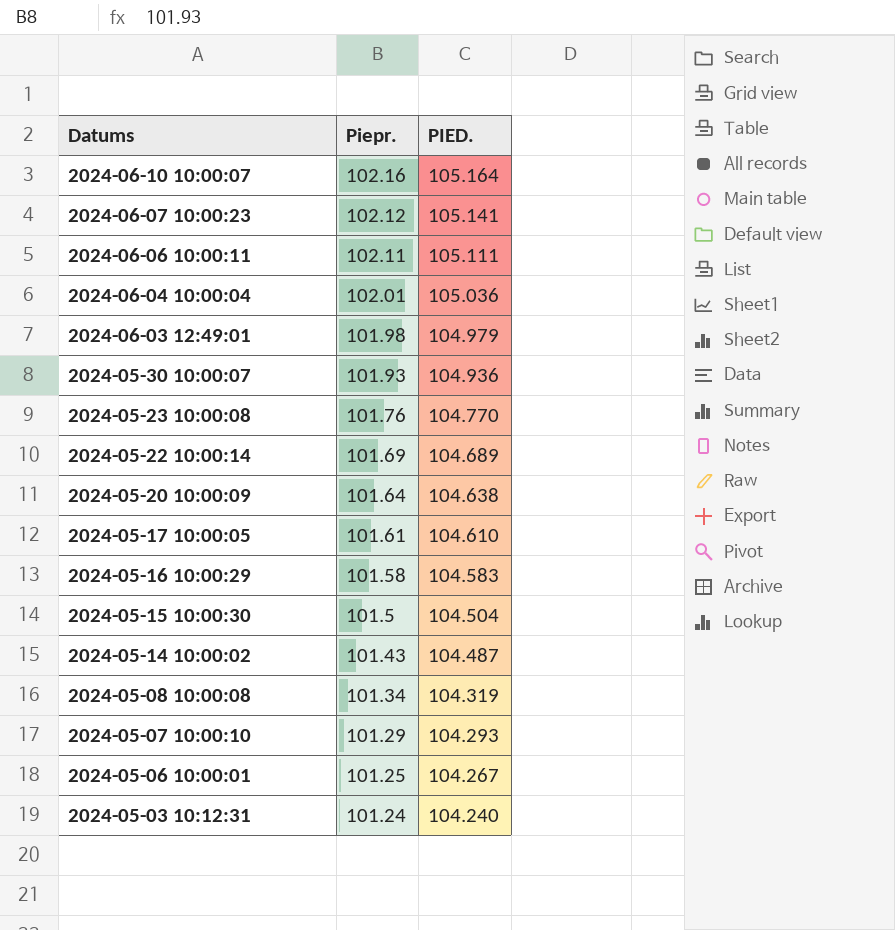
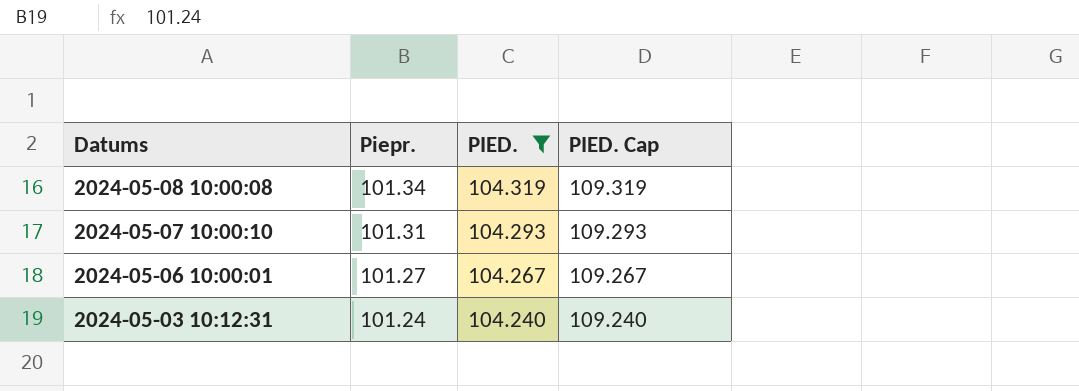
filter: none -> PIED. <= 104.319
column PIED. Cap | formula: none -> [PIED.] + 5
2024-05-07 10:00:10 | Piepr.: 101.29 -> 101.31
2024-05-06 10:00:01 | Piepr.: 101.25 -> 101.27

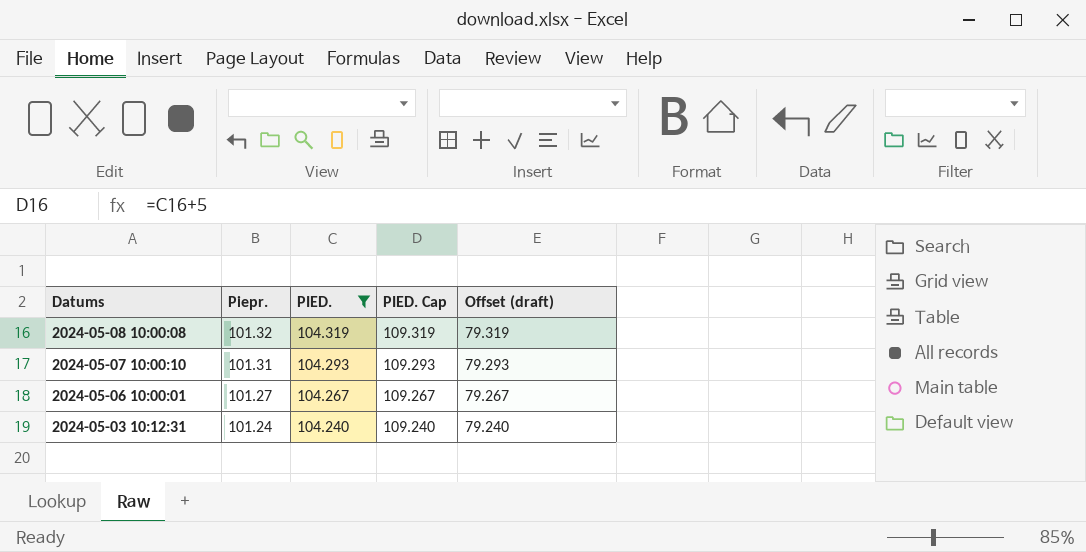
column Offset (draft) | formula: none -> [PIED.] - 25
2024-05-08 10:00:08 | Piepr.: 101.34 -> 101.32

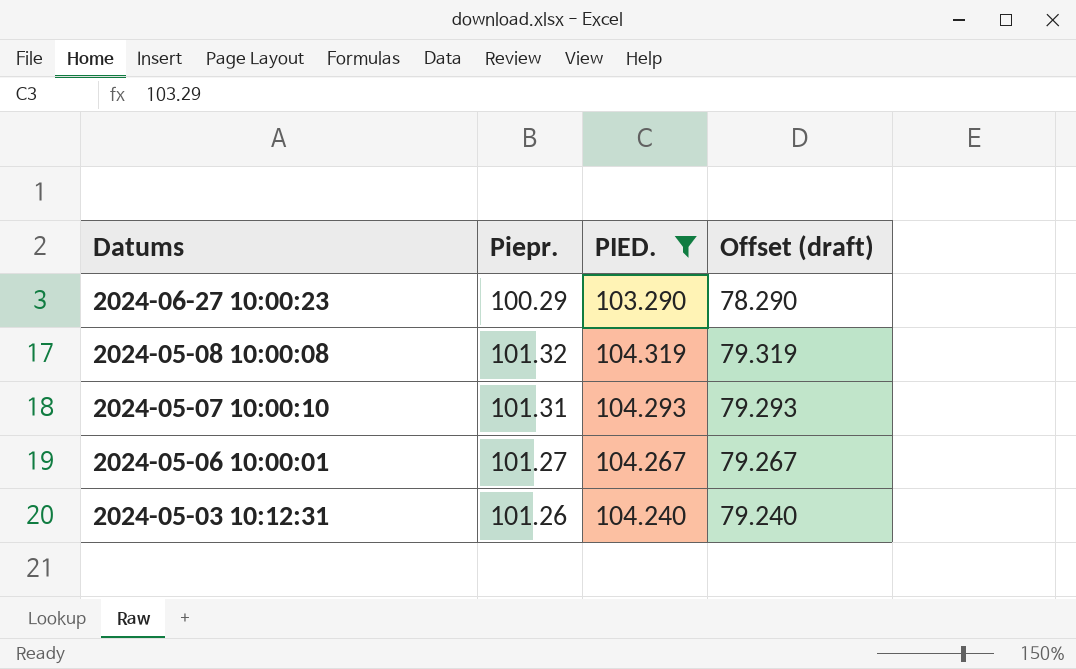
column PIED. Cap | formula: [PIED.] + 5 -> none
row 2024-06-27 10:00:23: none -> 100.29 | 103.290 | 78.290
2024-05-03 10:12:31 | Piepr.: 101.24 -> 101.26

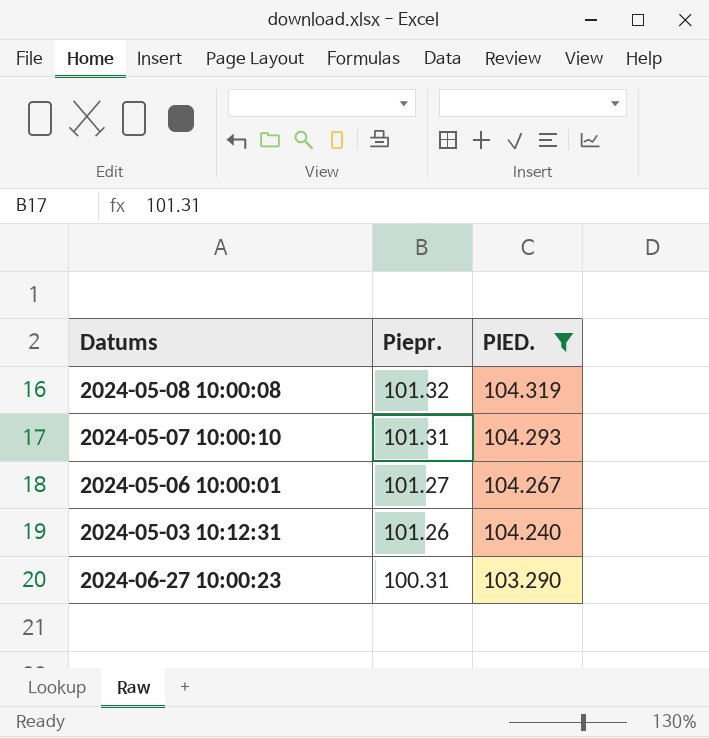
row order: Datums descending -> Piepr. descending
column Offset (draft) | formula: [PIED.] - 25 -> none
2024-06-27 10:00:23 | Piepr.: 100.29 -> 100.31

